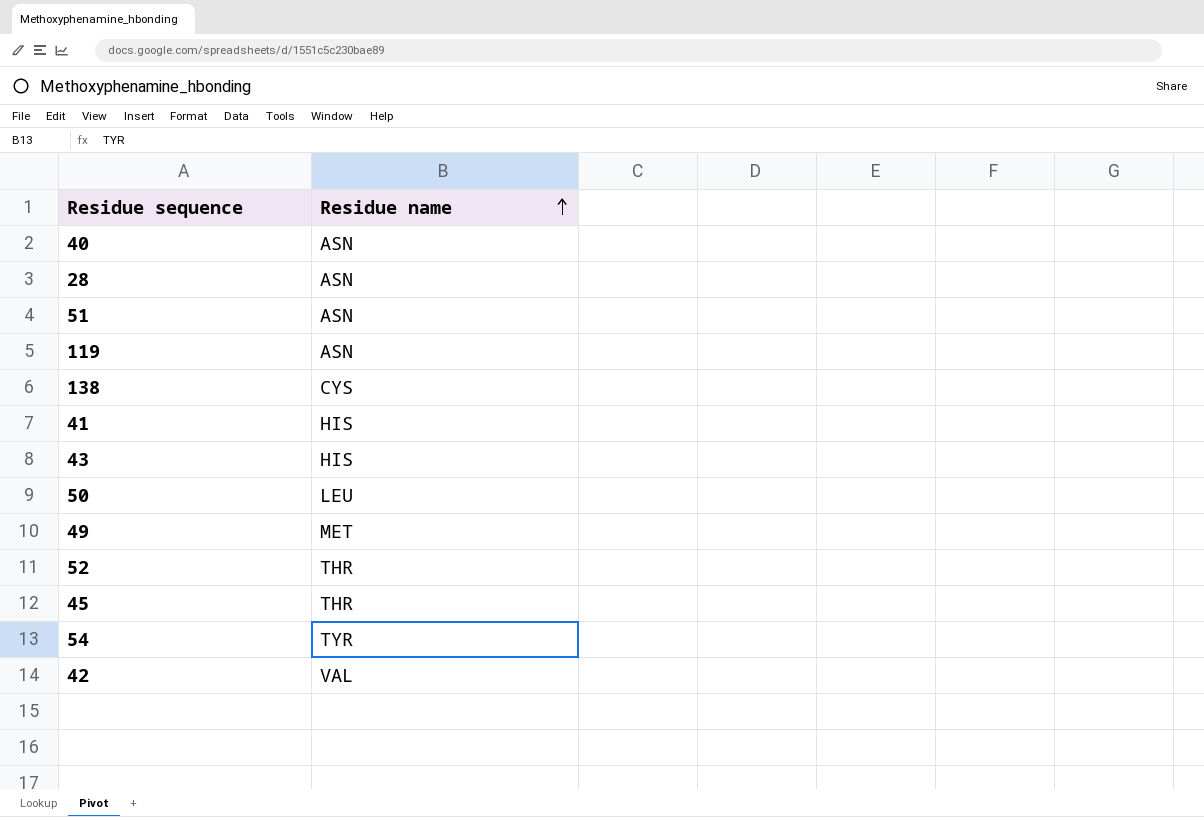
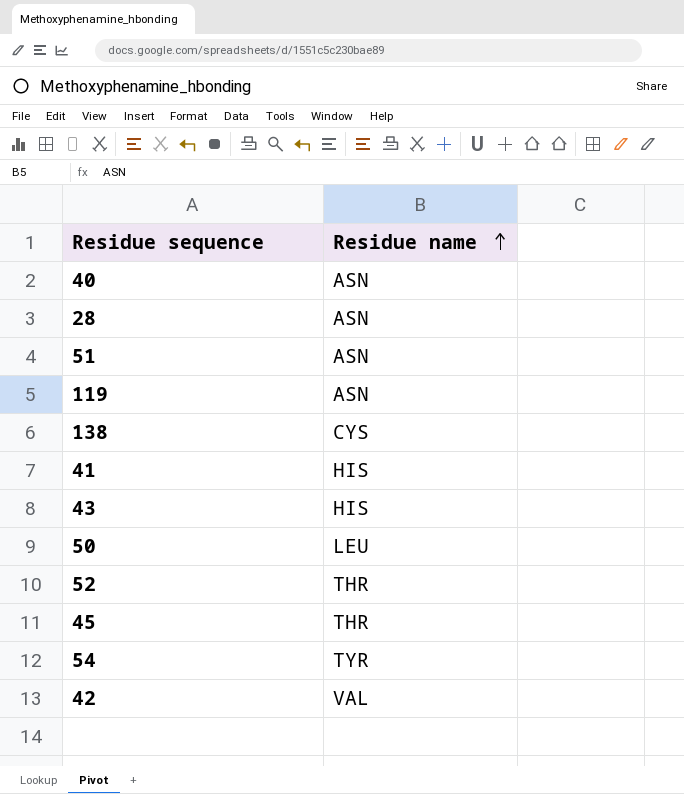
row 49: MET -> none

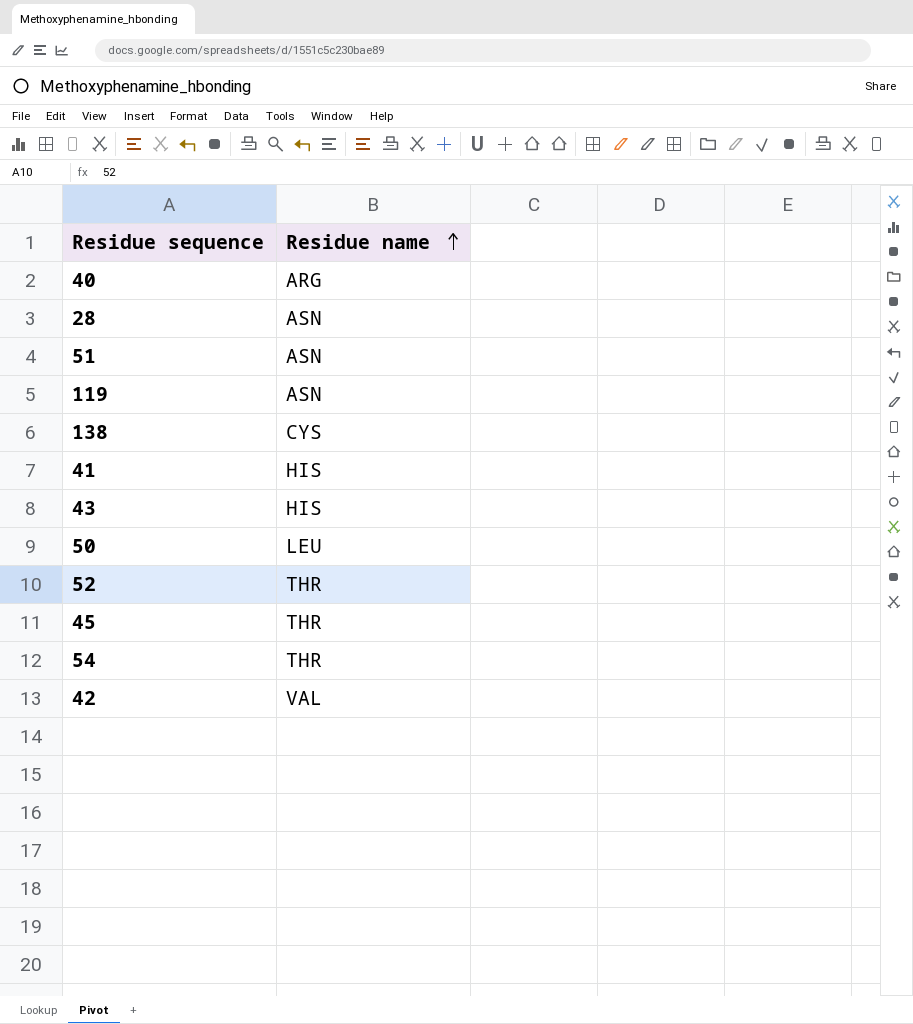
40 | Residue name: ASN -> ARG
54 | Residue name: TYR -> THR

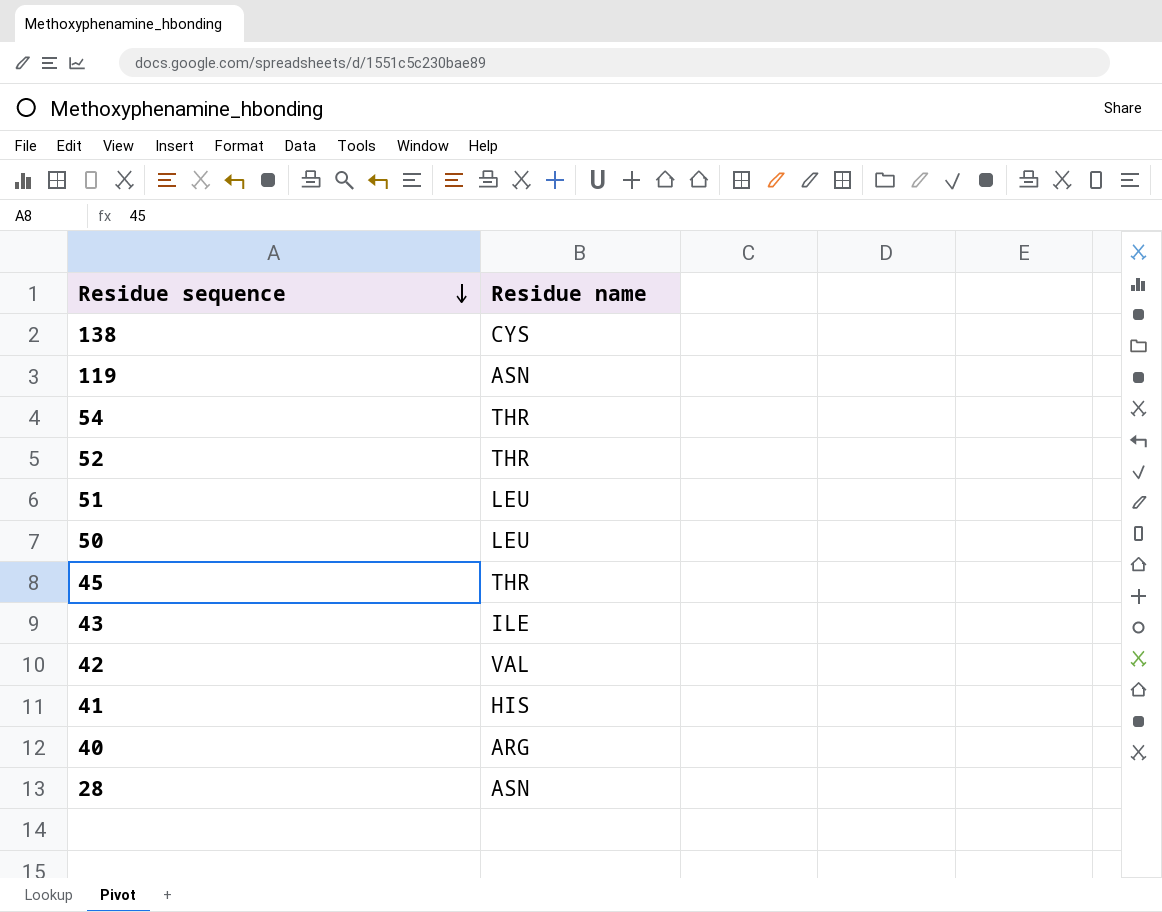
row order: Residue name ascending -> Residue sequence descending
51 | Residue name: ASN -> LEU
43 | Residue name: HIS -> ILE

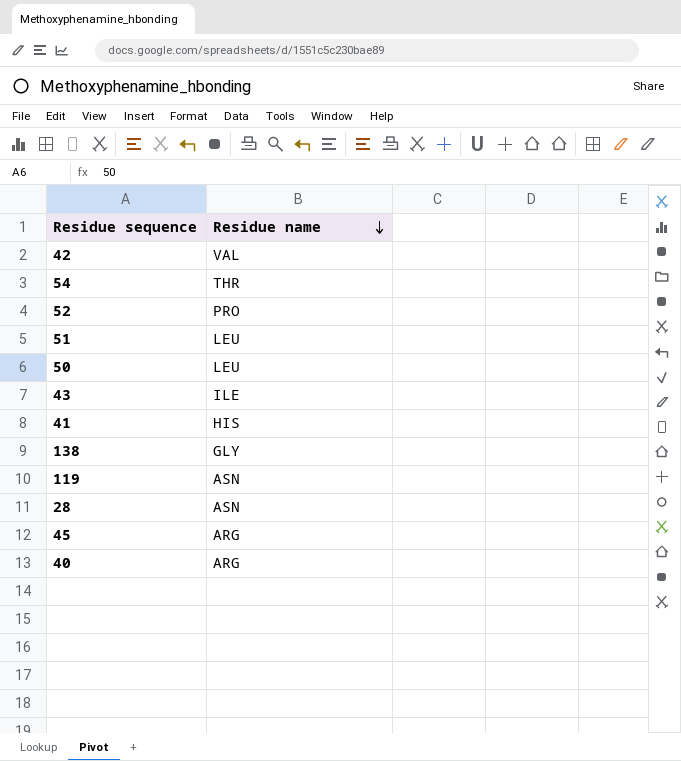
row order: Residue sequence descending -> Residue name descending
52 | Residue name: THR -> PRO
138 | Residue name: CYS -> GLY
45 | Residue name: THR -> ARG

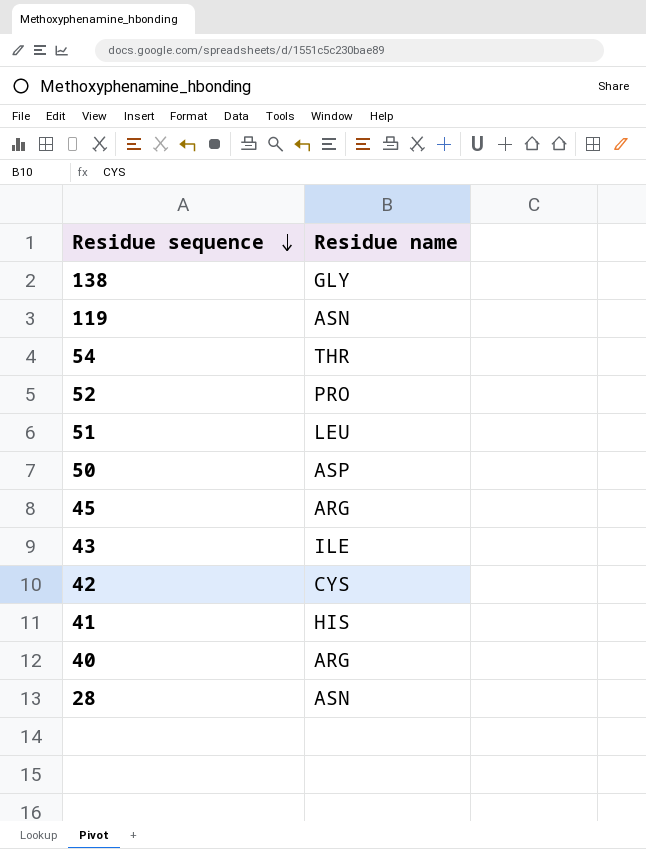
row order: Residue name descending -> Residue sequence descending
50 | Residue name: LEU -> ASP
42 | Residue name: VAL -> CYS

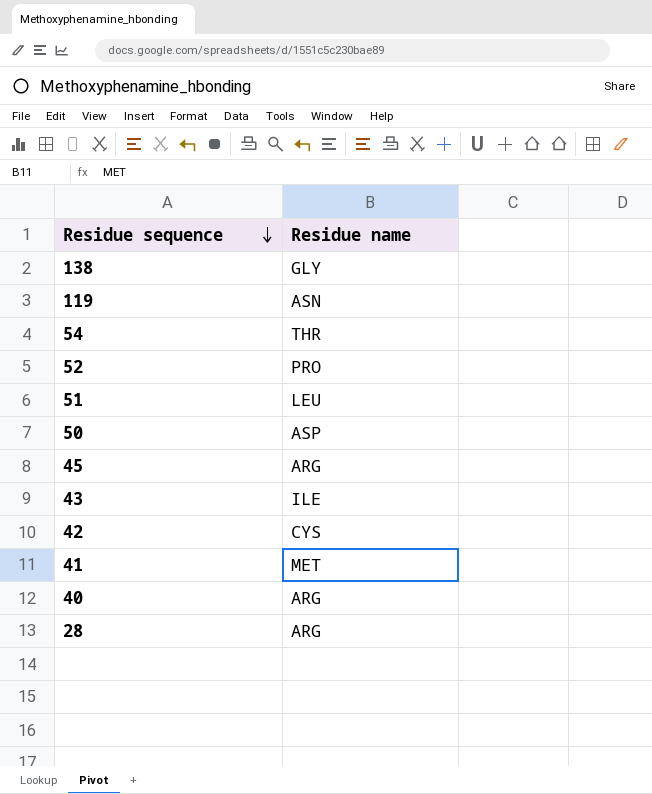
41 | Residue name: HIS -> MET
28 | Residue name: ASN -> ARG

